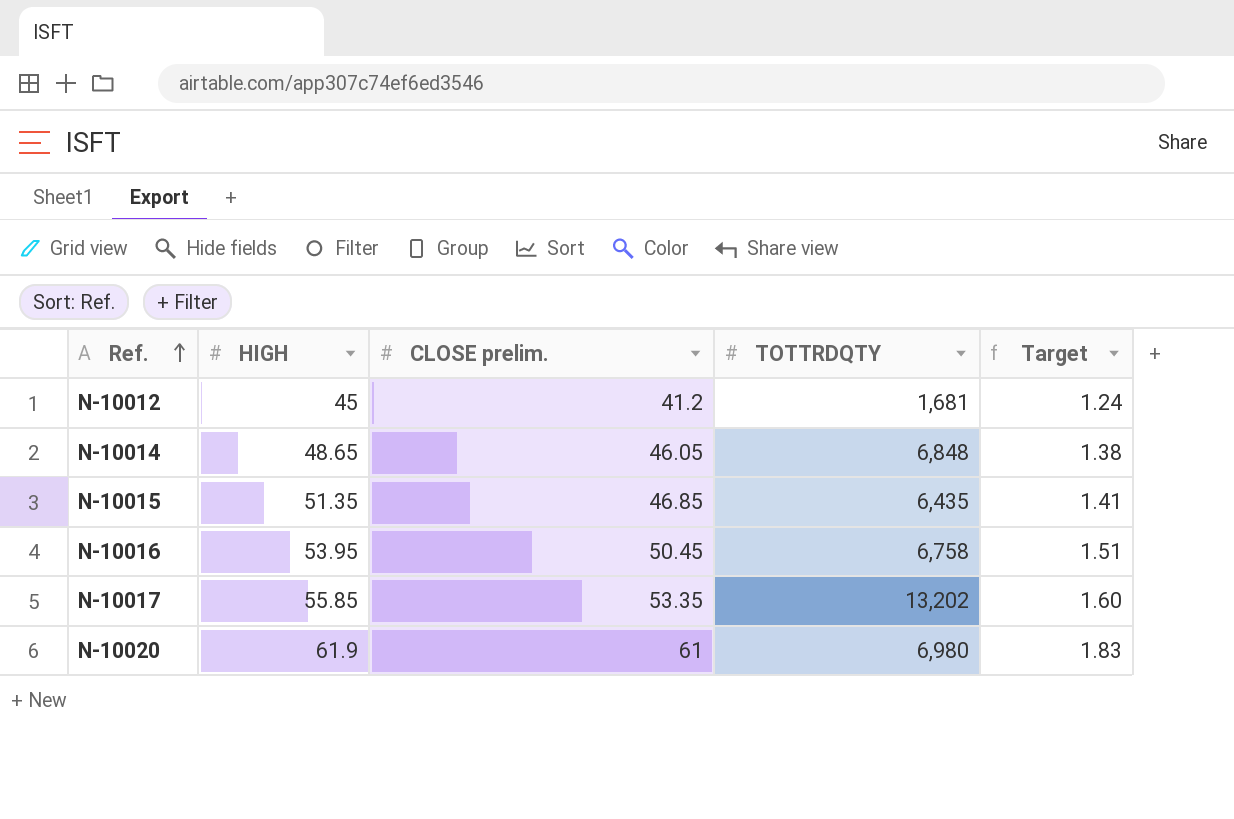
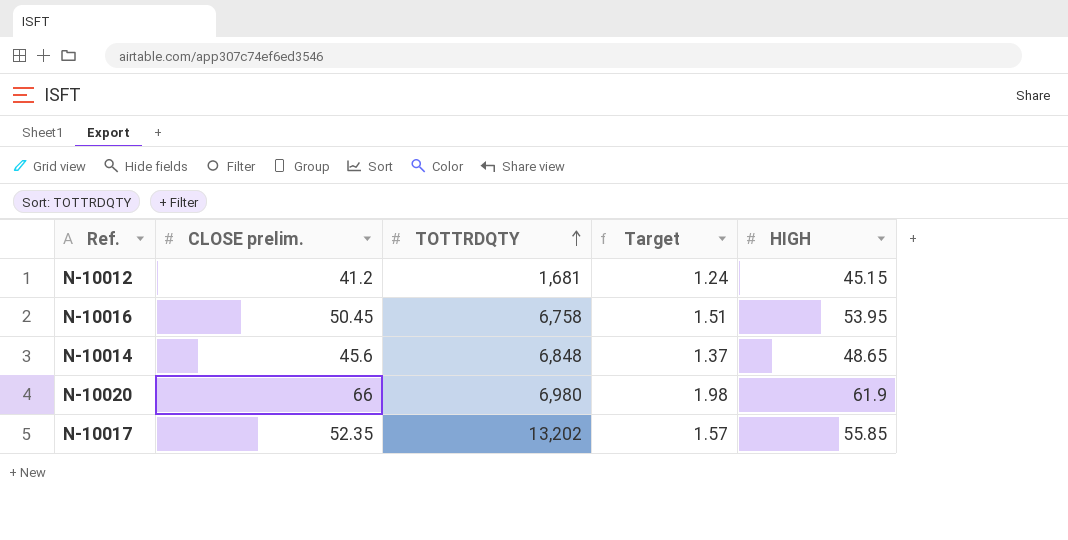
row order: Ref. ascending -> TOTTRDQTY ascending
column HIGH | position: 2 -> 5
row N-10015: 51.35 | 46.85 | 6,435 | 1.41 -> none
N-10012 | HIGH: 45 -> 45.15
N-10014 | CLOSE prelim.: 46.05 -> 45.6
N-10014 | Target: 1.38 -> 1.37
N-10020 | CLOSE prelim.: 61 -> 66
N-10020 | Target: 1.83 -> 1.98
N-10017 | CLOSE prelim.: 53.35 -> 52.35
N-10017 | Target: 1.60 -> 1.57

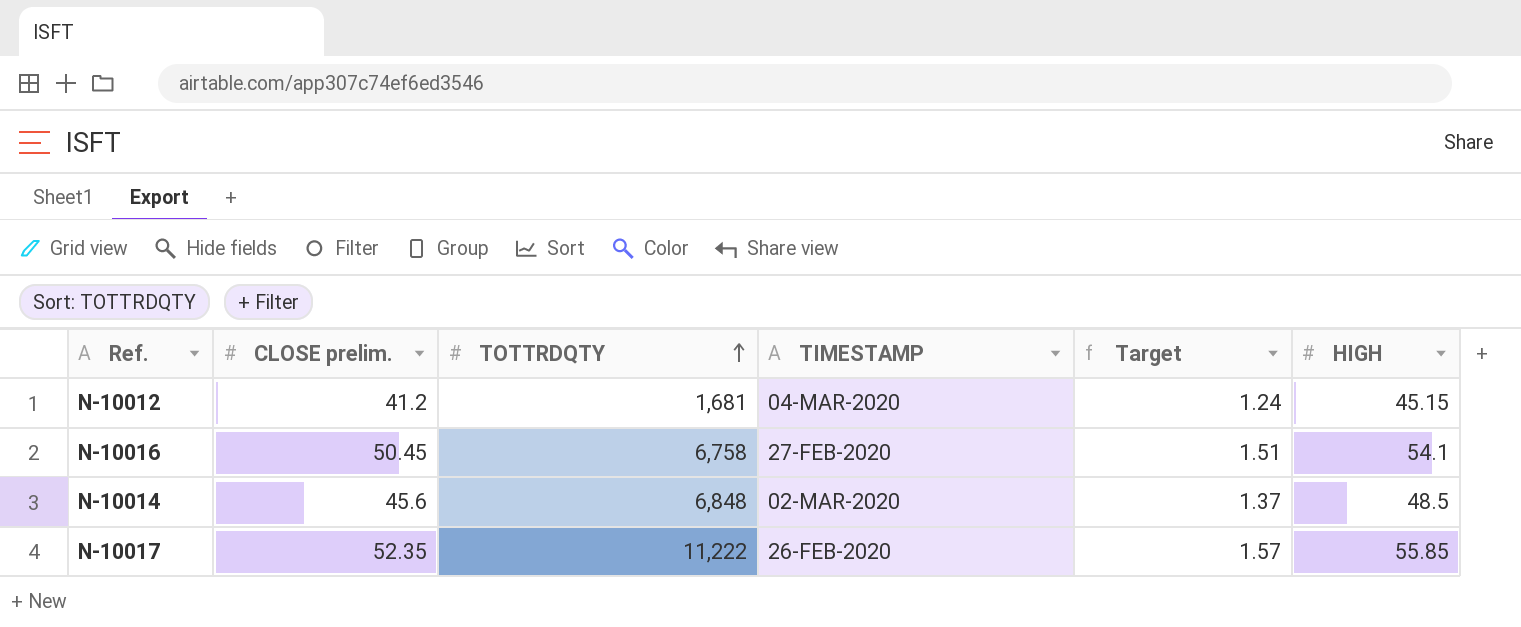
column TIMESTAMP | position: none -> 4
row N-10020: 66 | 6,980 | 1.98 | 61.9 -> none
N-10016 | HIGH: 53.95 -> 54.1
N-10014 | HIGH: 48.65 -> 48.5
N-10017 | TOTTRDQTY: 13,202 -> 11,222

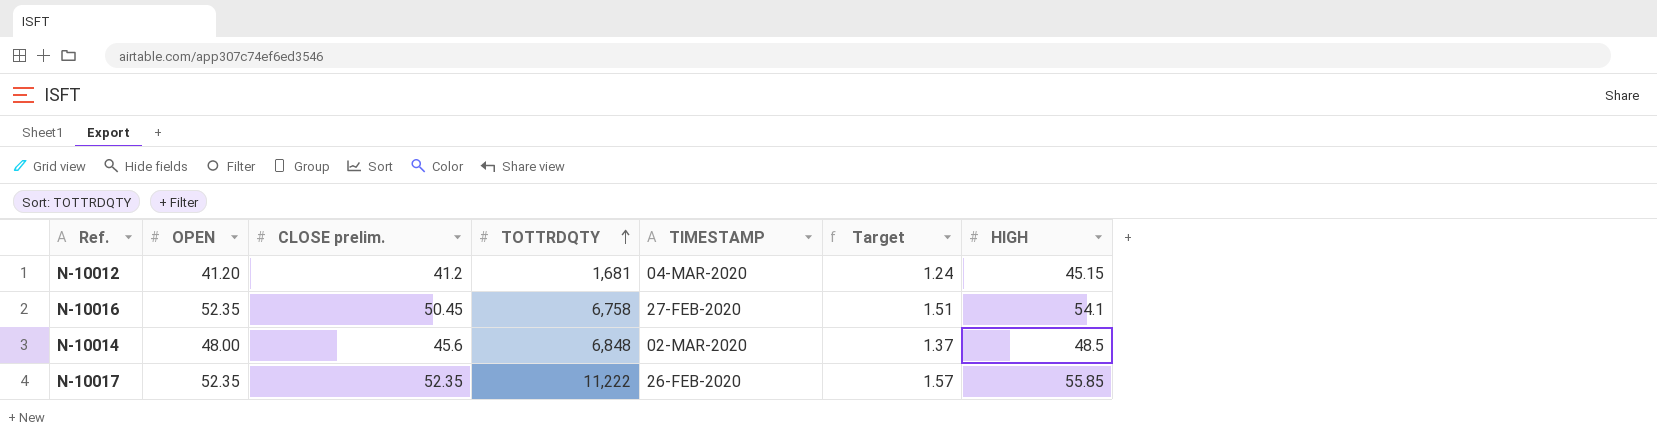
column OPEN | position: none -> 2

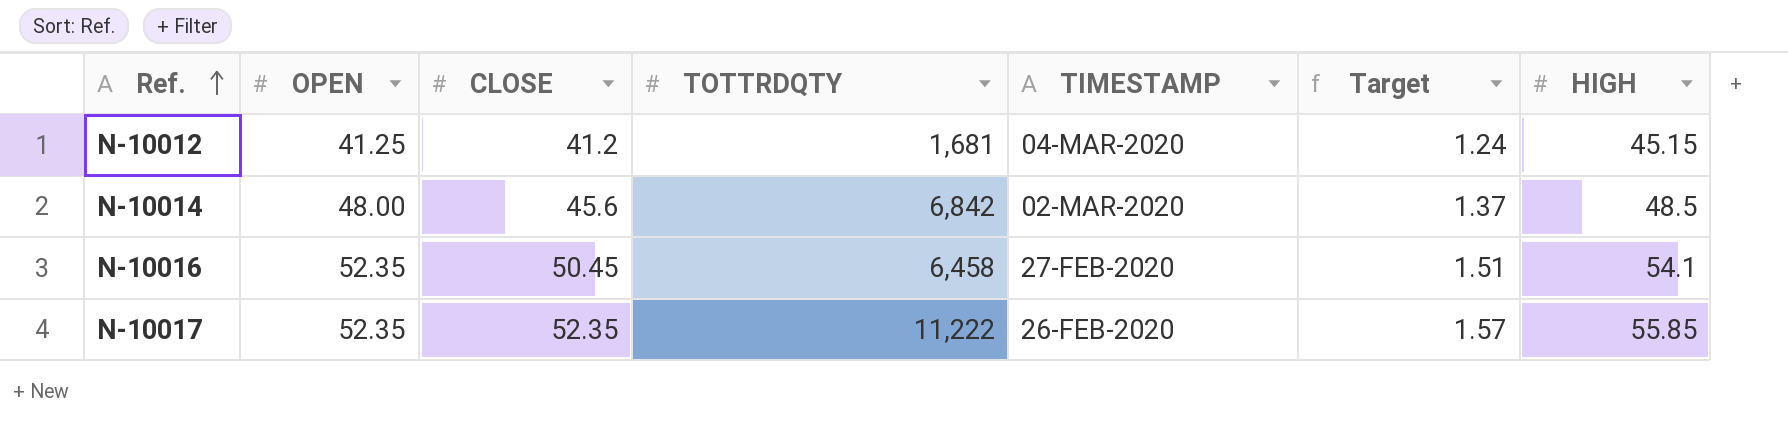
row order: TOTTRDQTY ascending -> Ref. ascending
column name: CLOSE prelim. -> CLOSE
N-10012 | OPEN: 41.20 -> 41.25
N-10014 | TOTTRDQTY: 6,848 -> 6,842
N-10016 | TOTTRDQTY: 6,758 -> 6,458

